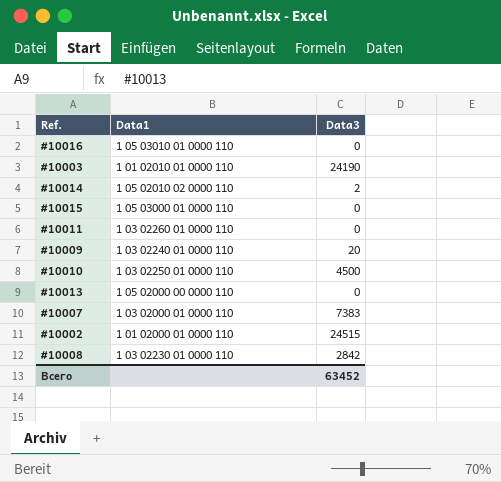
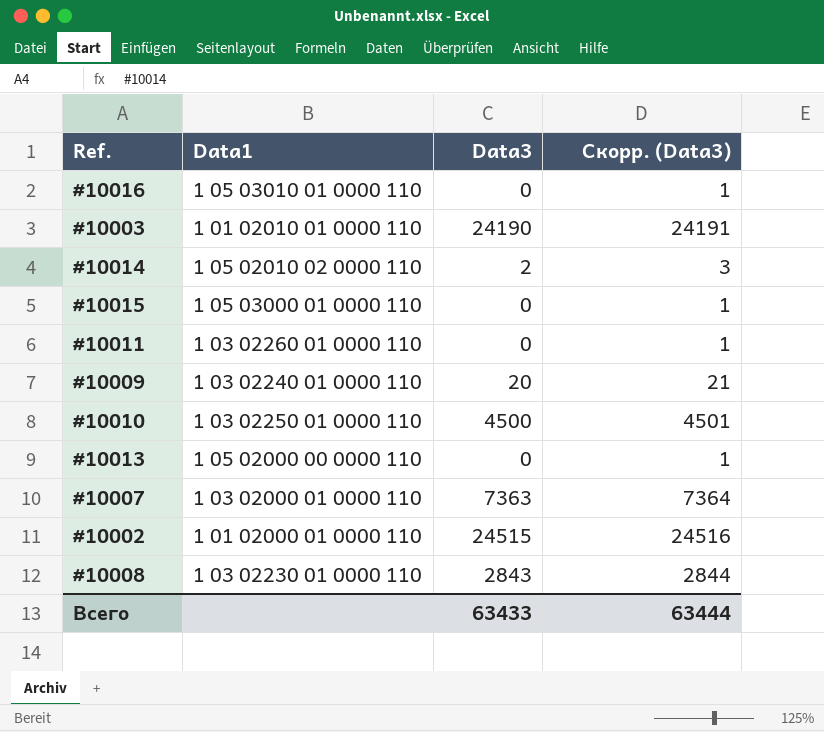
column Скорр. (Data3) | formula: none -> [Data3] + 1
#10007 | Data3: 7383 -> 7363
#10008 | Data3: 2842 -> 2843
Всего | Data3: 63452 -> 63433

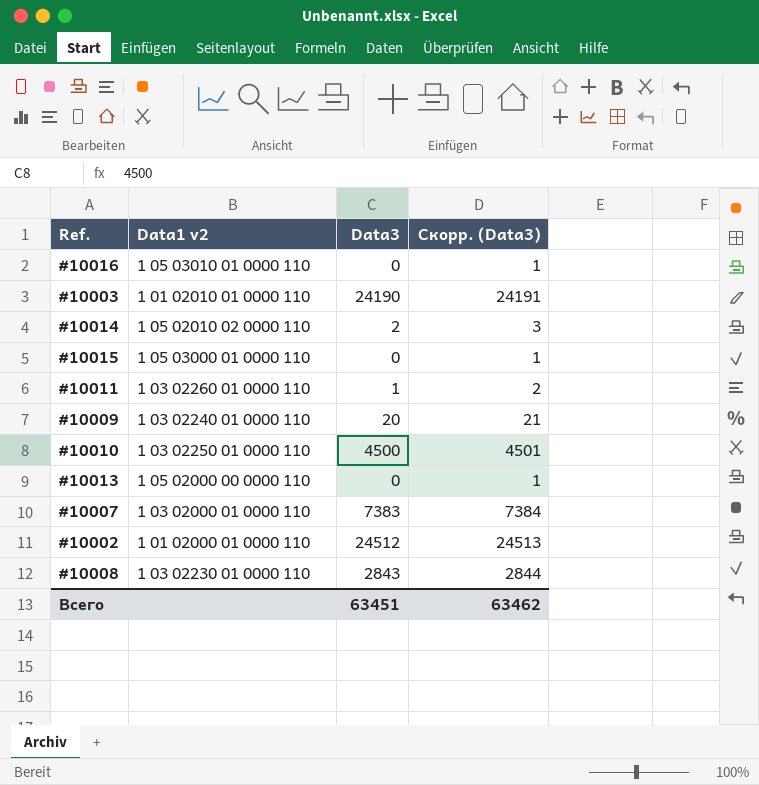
column name: Data1 -> Data1 v2
#10011 | Data3: 0 -> 1
#10011 | Скорр. (Data3): 1 -> 2
#10007 | Data3: 7363 -> 7383
#10007 | Скорр. (Data3): 7364 -> 7384
#10002 | Data3: 24515 -> 24512
#10002 | Скорр. (Data3): 24516 -> 24513
Всего | Data3: 63433 -> 63451
Всего | Скорр. (Data3): 63444 -> 63462

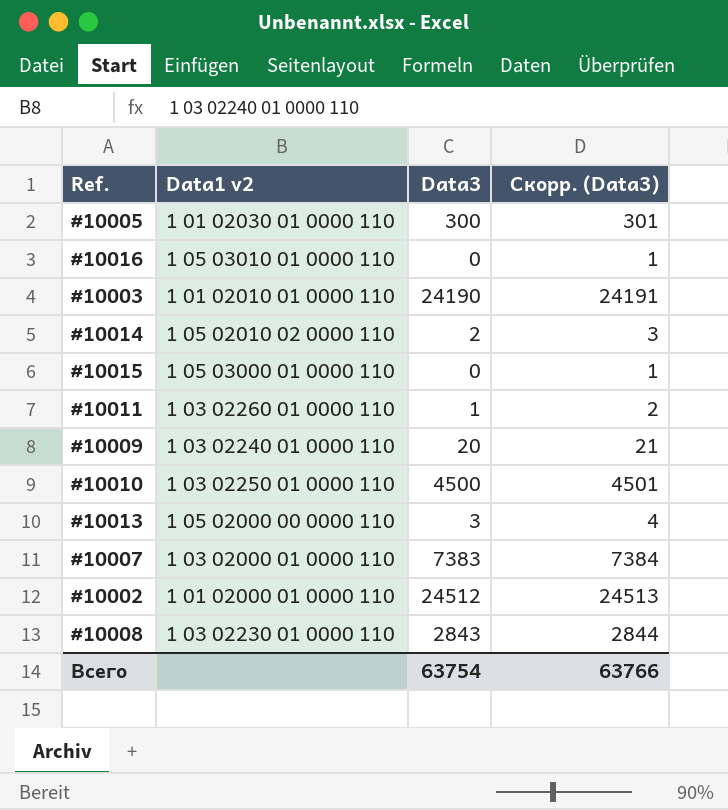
row #10005: none -> 1 01 02030 01 0000 110 | 300 | 301
#10013 | Data3: 0 -> 3
#10013 | Скорр. (Data3): 1 -> 4
Всего | Data3: 63451 -> 63754
Всего | Скорр. (Data3): 63462 -> 63766

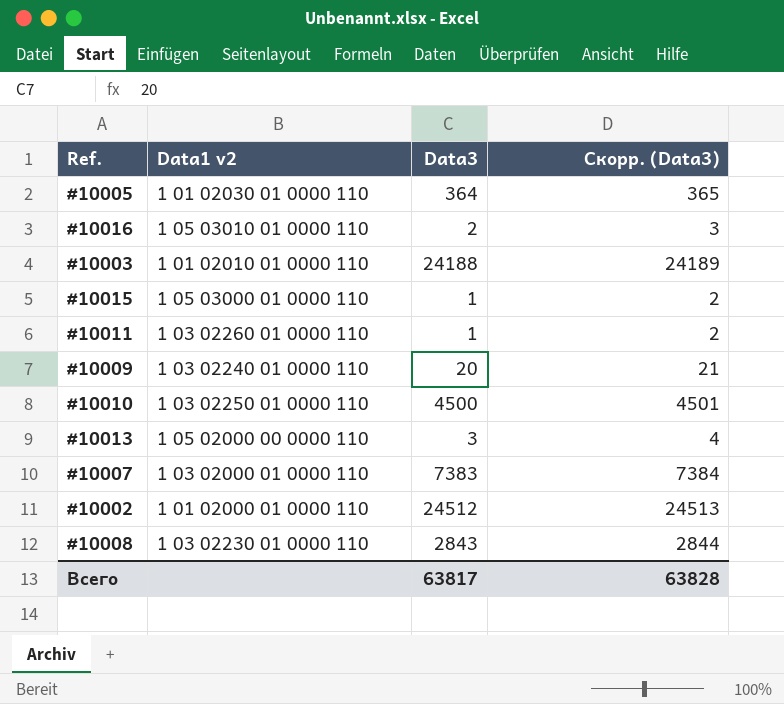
row #10014: 1 05 02010 02 0000 110 | 2 | 3 -> none
#10005 | Data3: 300 -> 364
#10005 | Скорр. (Data3): 301 -> 365
#10016 | Data3: 0 -> 2
#10016 | Скорр. (Data3): 1 -> 3
#10003 | Data3: 24190 -> 24188
#10003 | Скорр. (Data3): 24191 -> 24189
#10015 | Data3: 0 -> 1
#10015 | Скорр. (Data3): 1 -> 2
Всего | Data3: 63754 -> 63817
Всего | Скорр. (Data3): 63766 -> 63828

